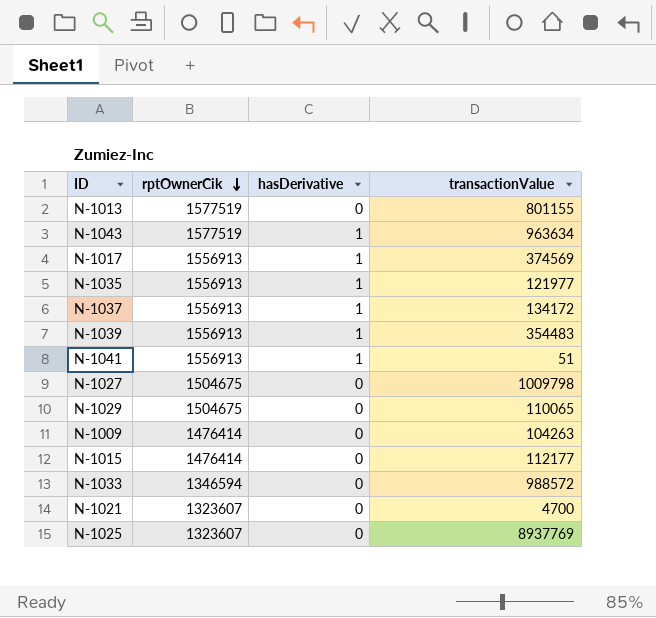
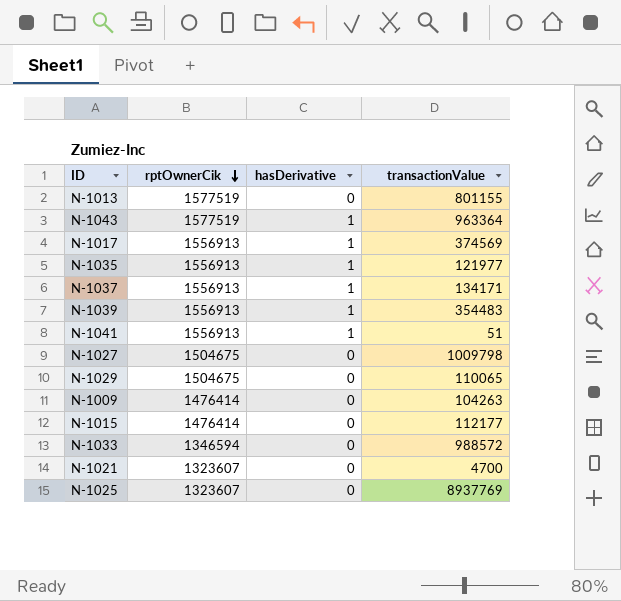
N-1043 | transactionValue: 963634 -> 963364
N-1037 | transactionValue: 134172 -> 134171

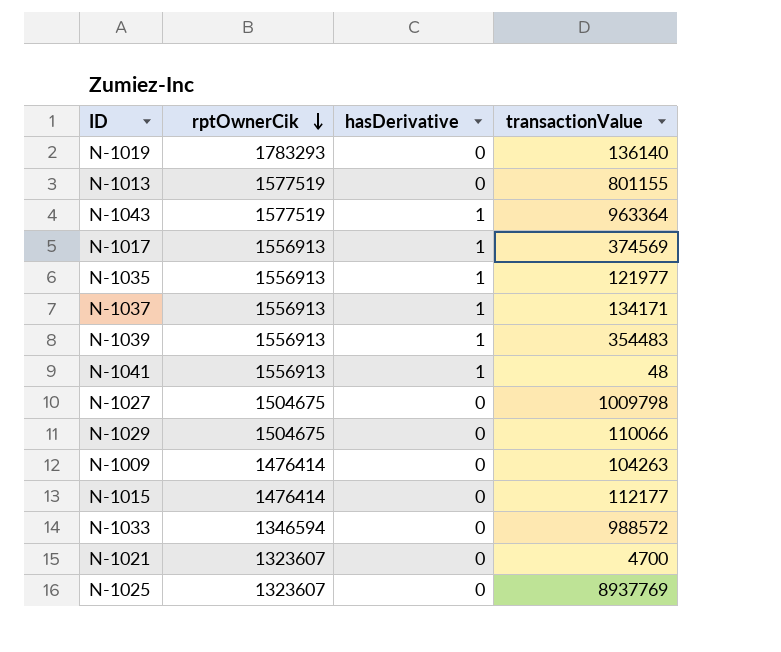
row N-1019: none -> 1783293 | 0 | 136140
N-1041 | transactionValue: 51 -> 48
N-1029 | transactionValue: 110065 -> 110066

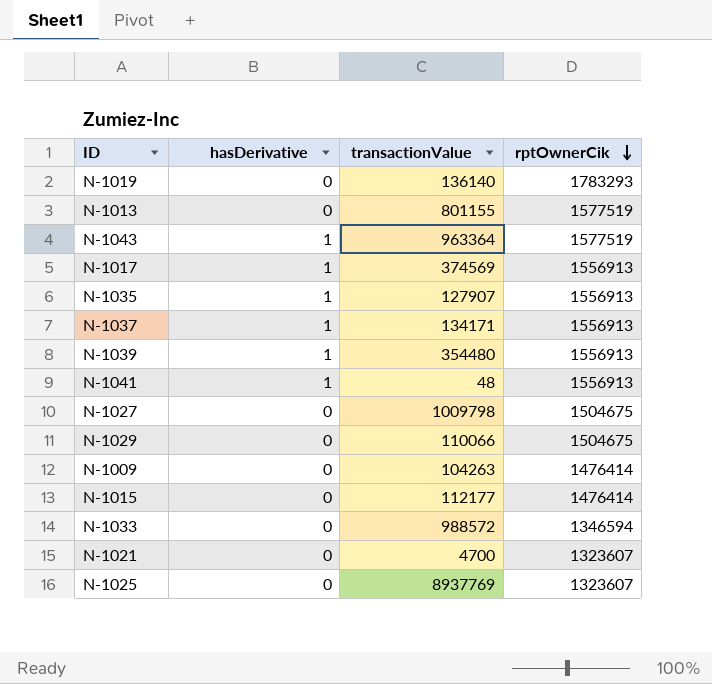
column rptOwnerCik | position: 2 -> 4
N-1035 | transactionValue: 121977 -> 127907
N-1039 | transactionValue: 354483 -> 354480

